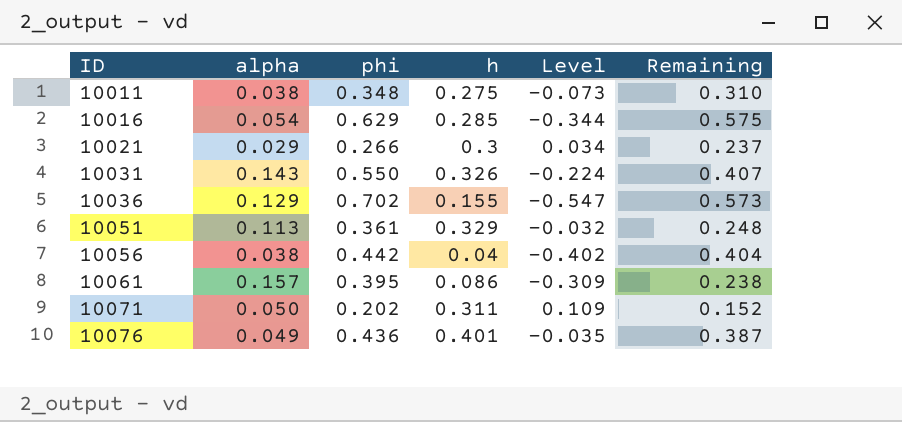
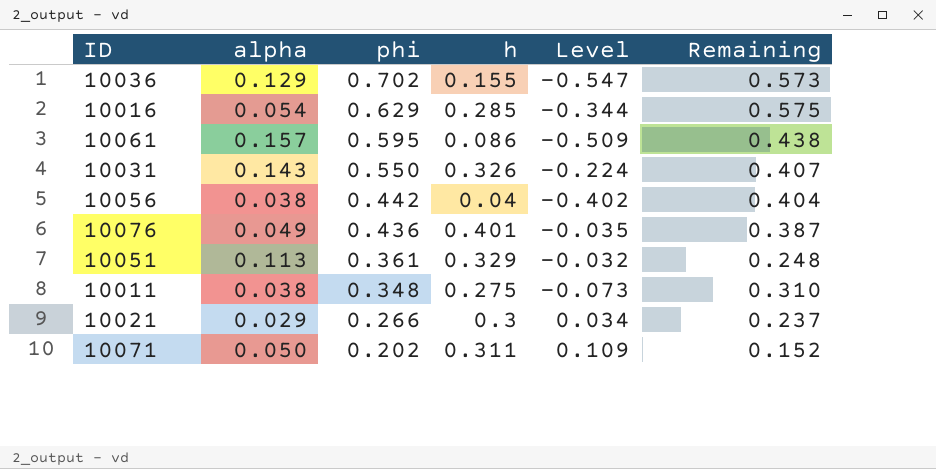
row order: ID ascending -> phi descending
10061 | phi: 0.395 -> 0.595
10061 | Level: -0.309 -> -0.509
10061 | Remaining: 0.238 -> 0.438

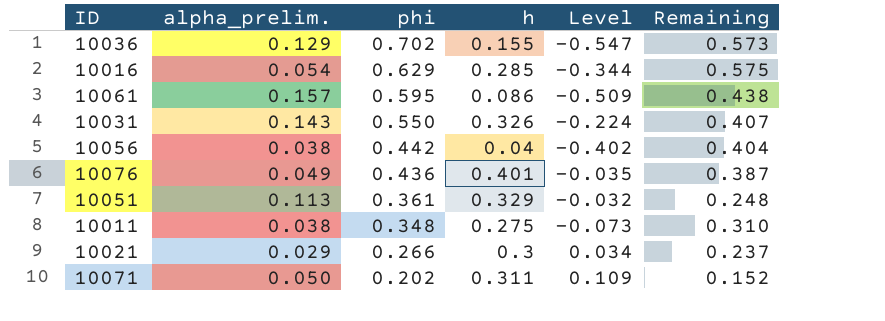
column name: alpha -> alpha_prelim.

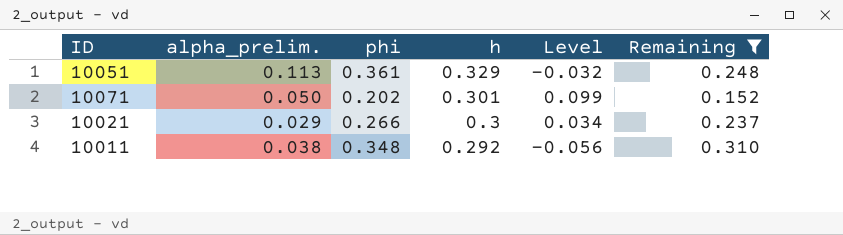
filter: none -> Remaining <= 0.310
row order: phi descending -> h descending
10071 | h: 0.311 -> 0.301
10071 | Level: 0.109 -> 0.099
10011 | h: 0.275 -> 0.292
10011 | Level: -0.073 -> -0.056

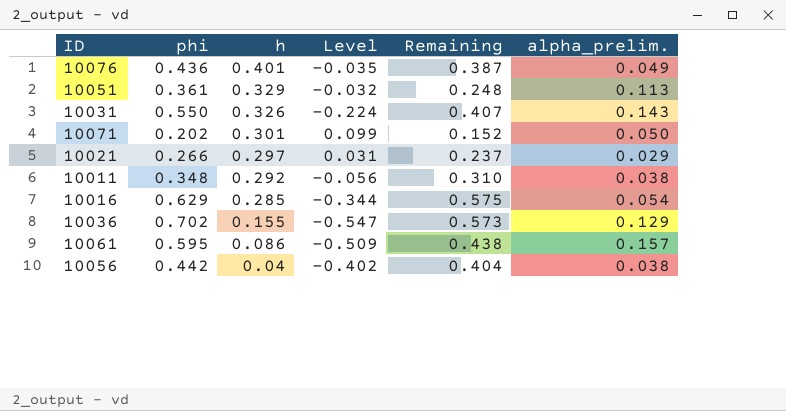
filter: Remaining <= 0.310 -> none
column alpha_prelim. | position: 2 -> 6
10021 | h: 0.3 -> 0.297
10021 | Level: 0.034 -> 0.031

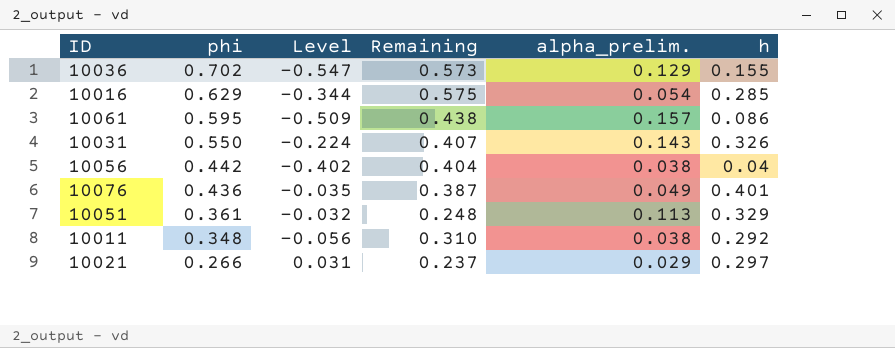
row order: h descending -> phi descending
column h | position: 3 -> 6
row 10071: 0.202 | 0.301 | 0.099 | 0.152 | 0.050 -> none

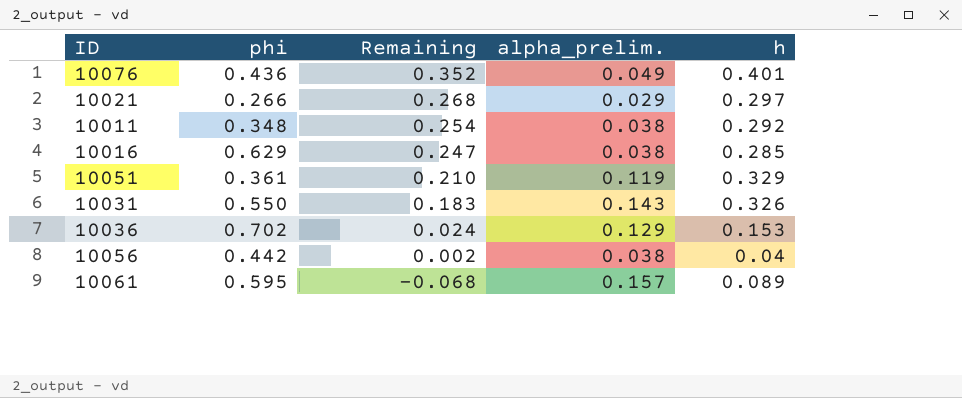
row order: phi descending -> Remaining descending
column Level | formula: [h] - [phi] -> none
column Remaining | formula: [phi] - [alpha_prelim.] -> [h] - [alpha_prelim.]
10016 | alpha_prelim.: 0.054 -> 0.038
10051 | alpha_prelim.: 0.113 -> 0.119
10036 | h: 0.155 -> 0.153
10061 | h: 0.086 -> 0.089

